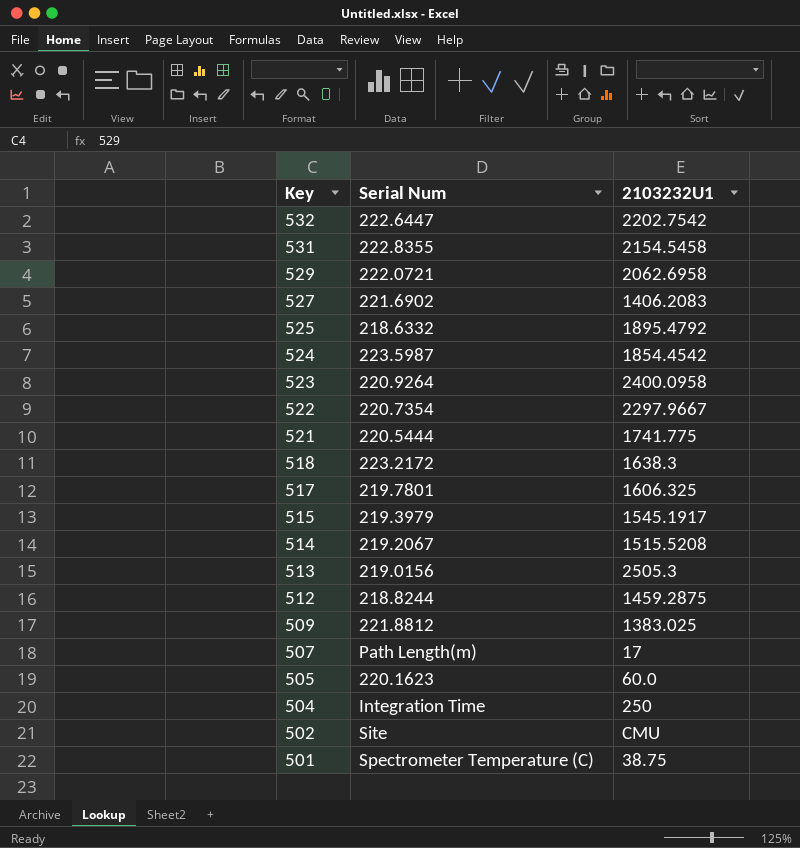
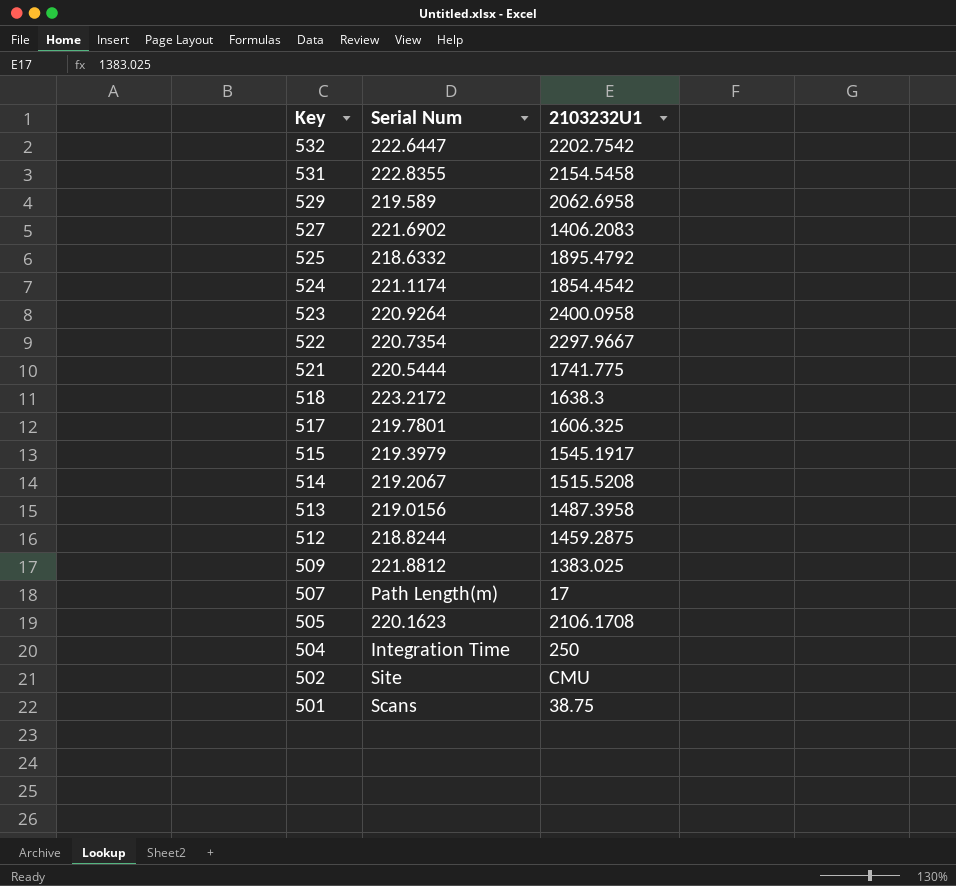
529 | Serial Num: 222.0721 -> 219.589
524 | Serial Num: 223.5987 -> 221.1174
513 | 2103232U1: 2505.3 -> 1487.3958
505 | 2103232U1: 60.0 -> 2106.1708
501 | Serial Num: Spectrometer Temperature (C) -> Scans

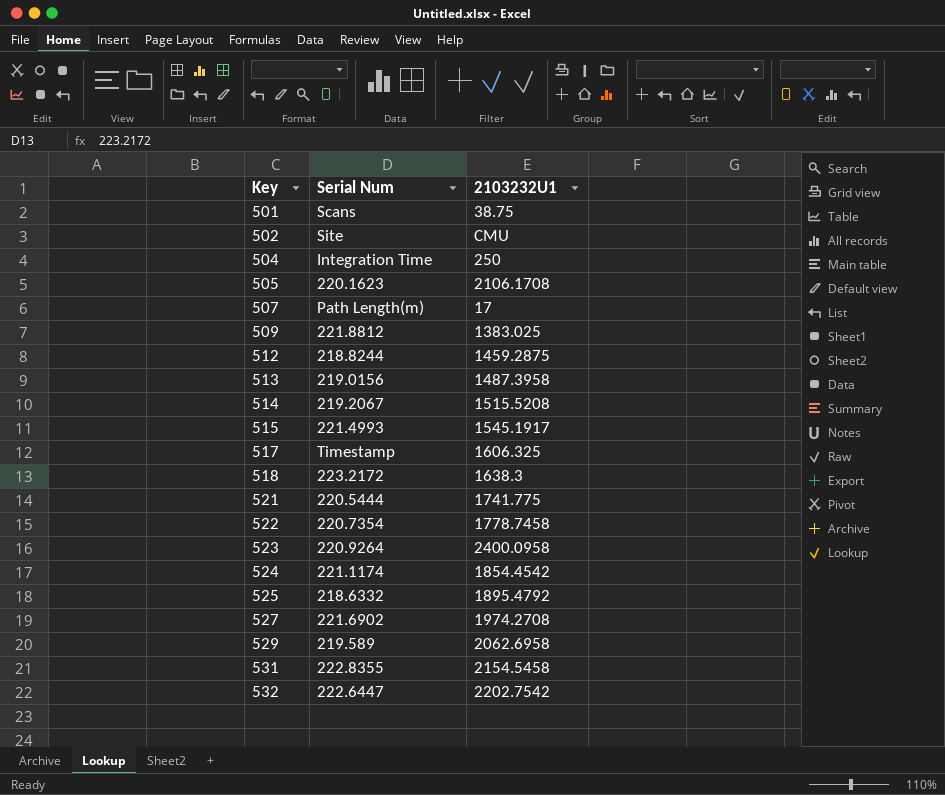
row order: Key descending -> Key ascending
515 | Serial Num: 219.3979 -> 221.4993
517 | Serial Num: 219.7801 -> Timestamp
522 | 2103232U1: 2297.9667 -> 1778.7458
527 | 2103232U1: 1406.2083 -> 1974.2708

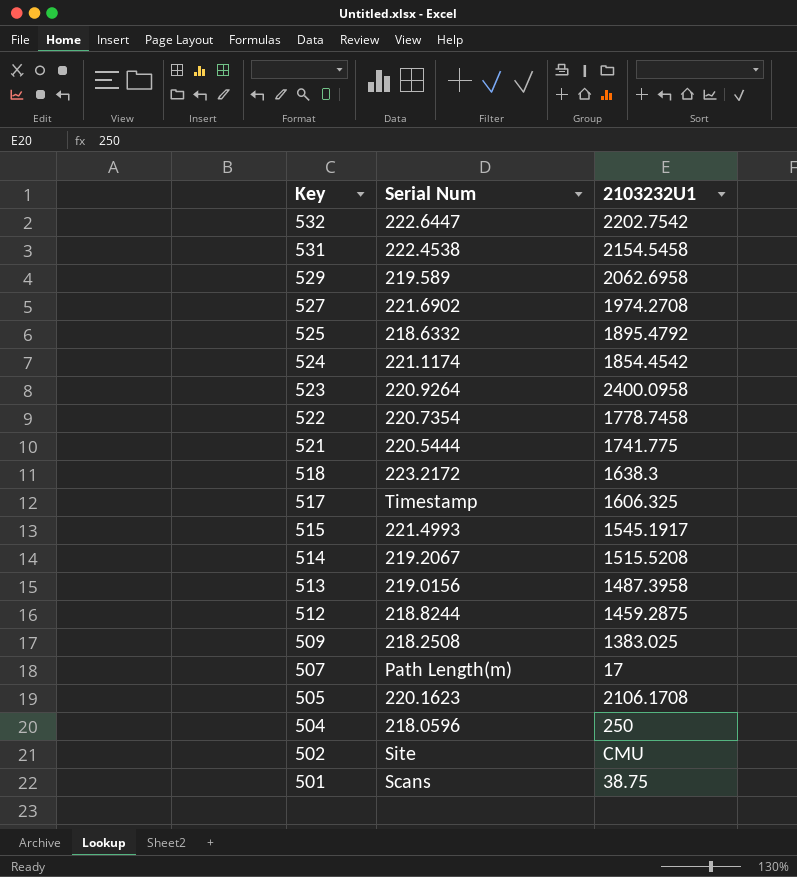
row order: Key ascending -> Key descending
531 | Serial Num: 222.8355 -> 222.4538
509 | Serial Num: 221.8812 -> 218.2508
504 | Serial Num: Integration Time -> 218.0596

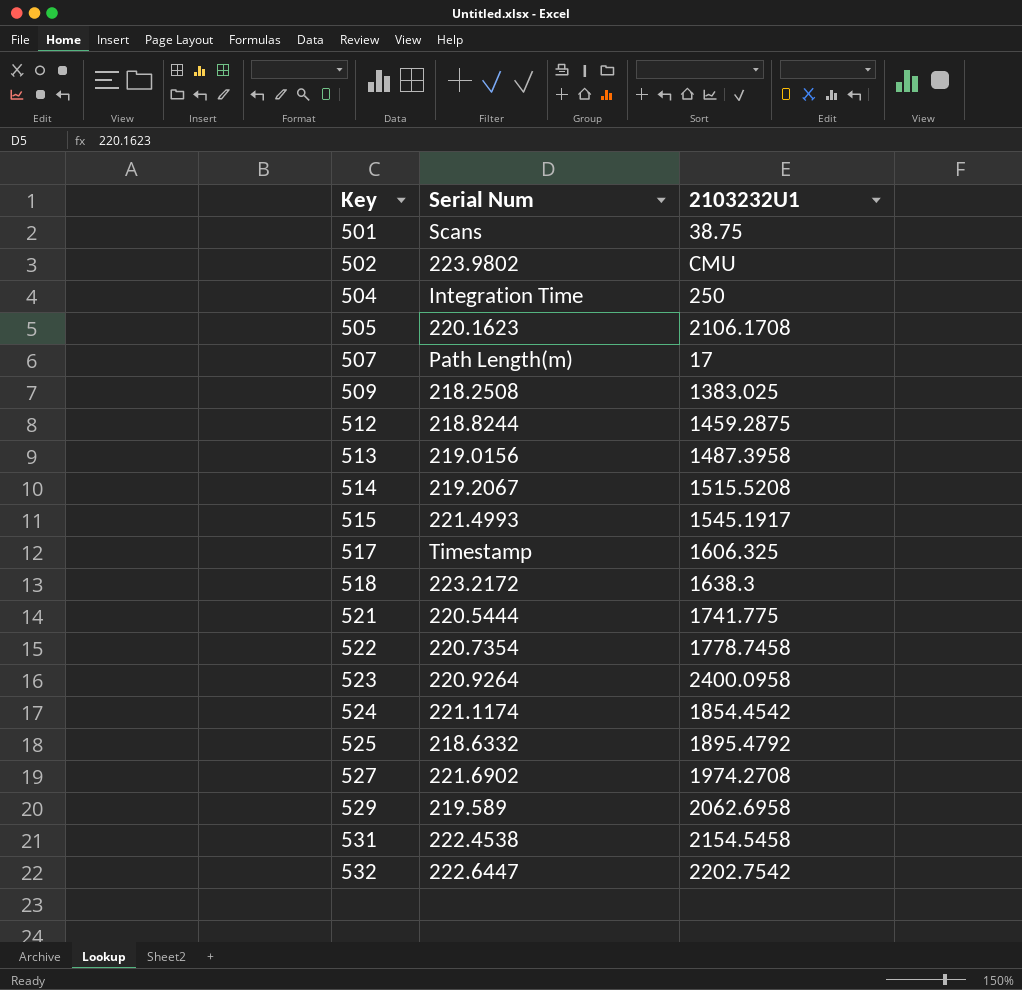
row order: Key descending -> Key ascending
502 | Serial Num: Site -> 223.9802
504 | Serial Num: 218.0596 -> Integration Time

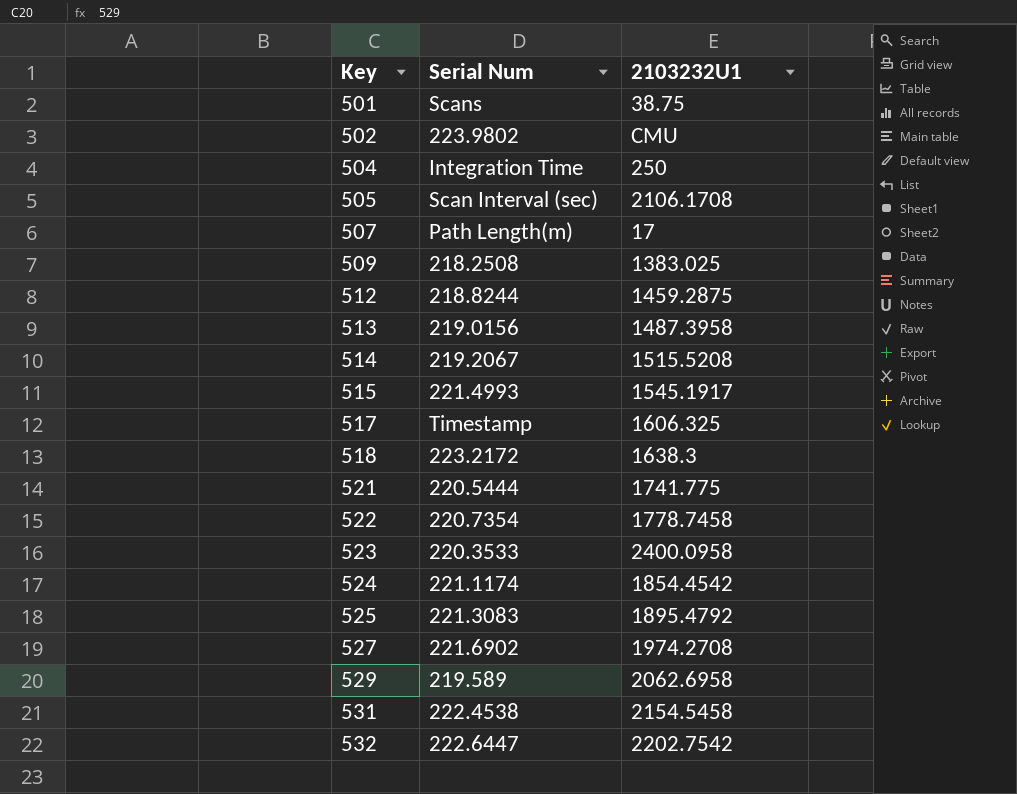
505 | Serial Num: 220.1623 -> Scan Interval (sec)
523 | Serial Num: 220.9264 -> 220.3533
525 | Serial Num: 218.6332 -> 221.3083

